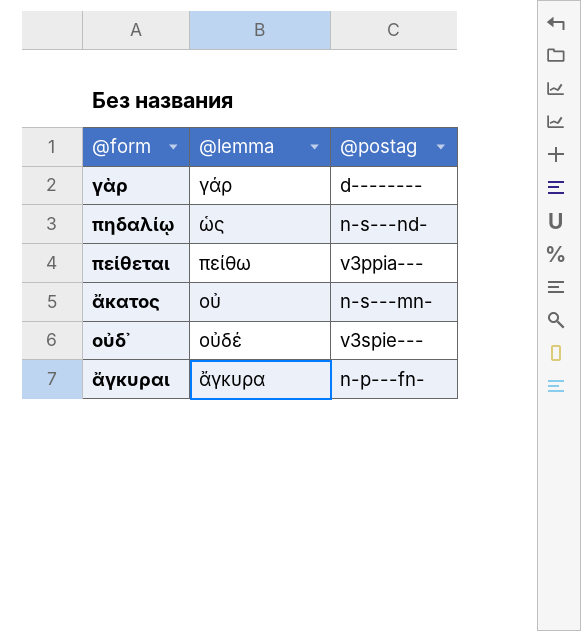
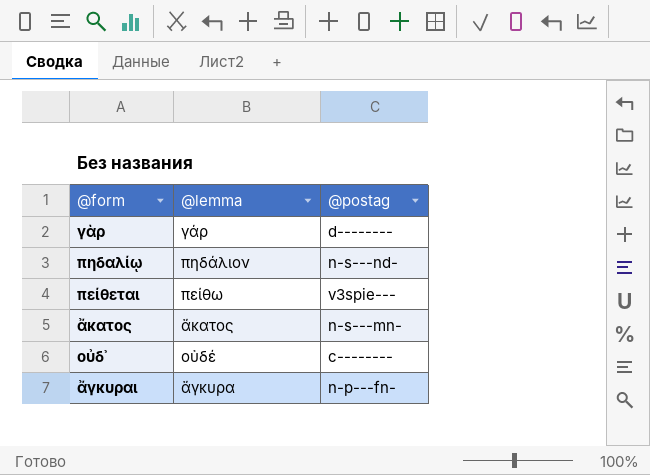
πηδαλίῳ | @lemma: ὡς -> πηδάλιον
πείθεται | @postag: v3ppia--- -> v3spie---
ἄκατος | @lemma: οὐ -> ἄκατος
οὐδ᾽ | @postag: v3spie--- -> c--------

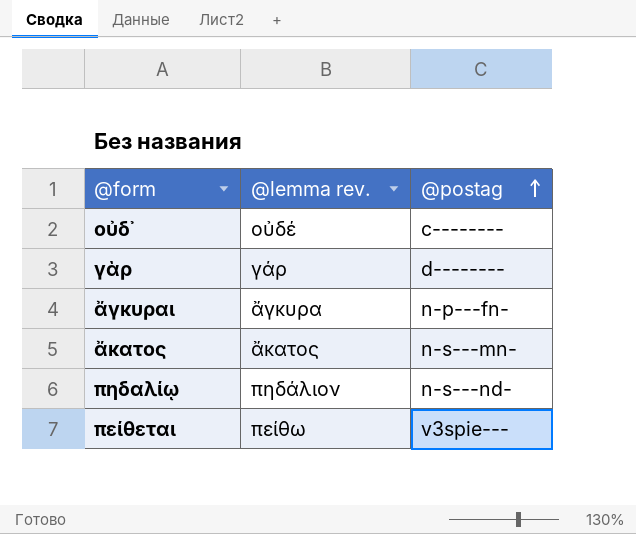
row order: none -> @postag ascending
column name: @lemma -> @lemma rev.

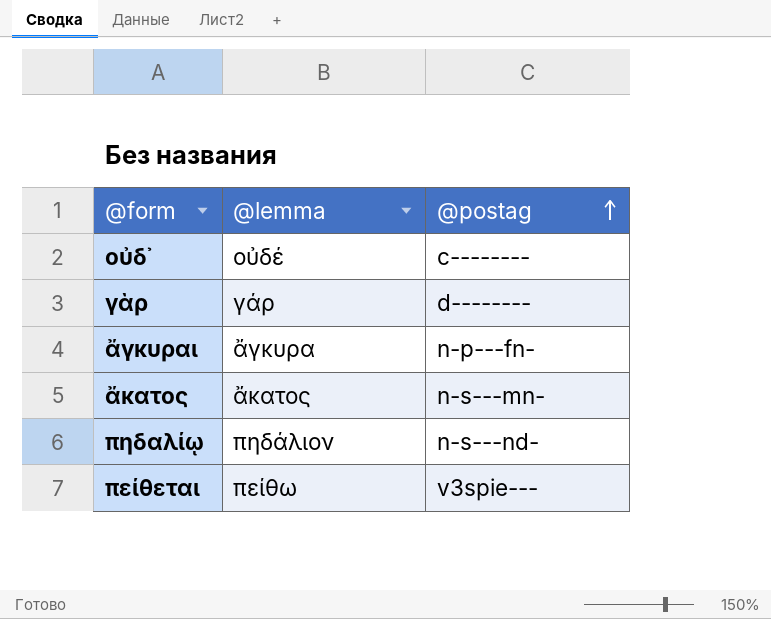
column name: @lemma rev. -> @lemma

